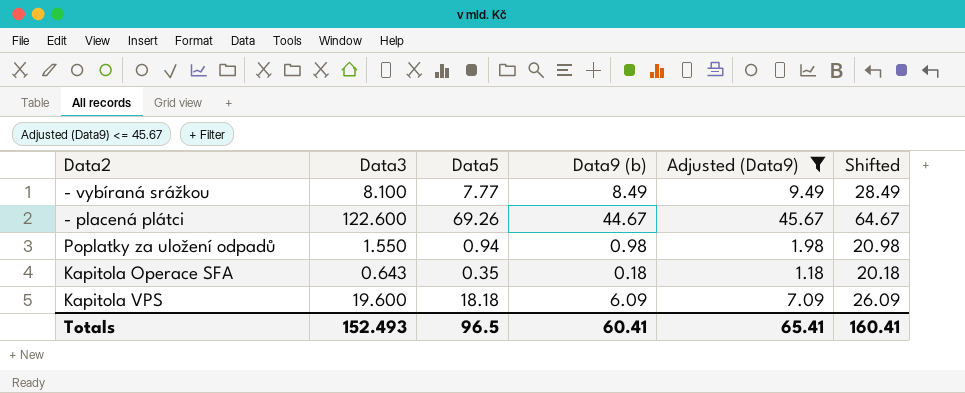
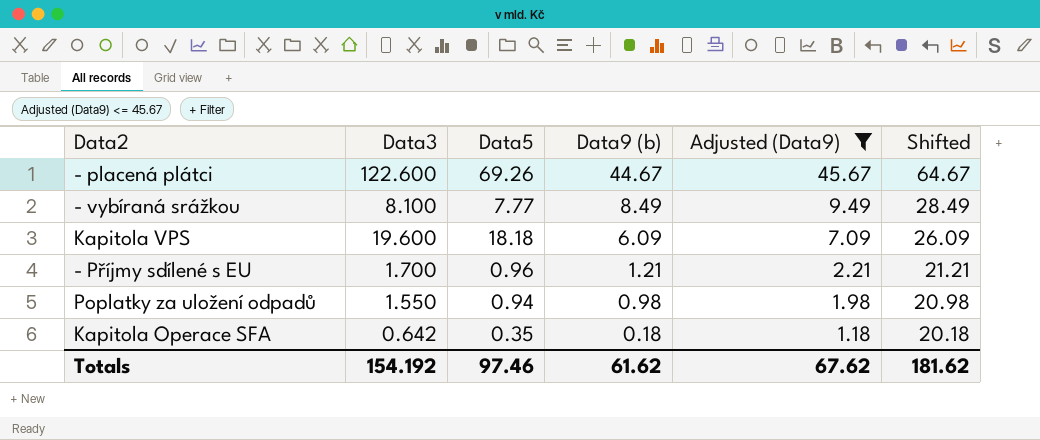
row order: none -> Data9 (b) descending
row - Příjmy sdílené s EU: none -> 1.700 | 0.96 | 1.21 | 2.21 | 21.21
Kapitola Operace SFA | Data3: 0.643 -> 0.642
Totals | Data3: 152.493 -> 154.192
Totals | Data5: 96.5 -> 97.46
Totals | Data9 (b): 60.41 -> 61.62
Totals | Adjusted (Data9): 65.41 -> 67.62
Totals | Shifted: 160.41 -> 181.62

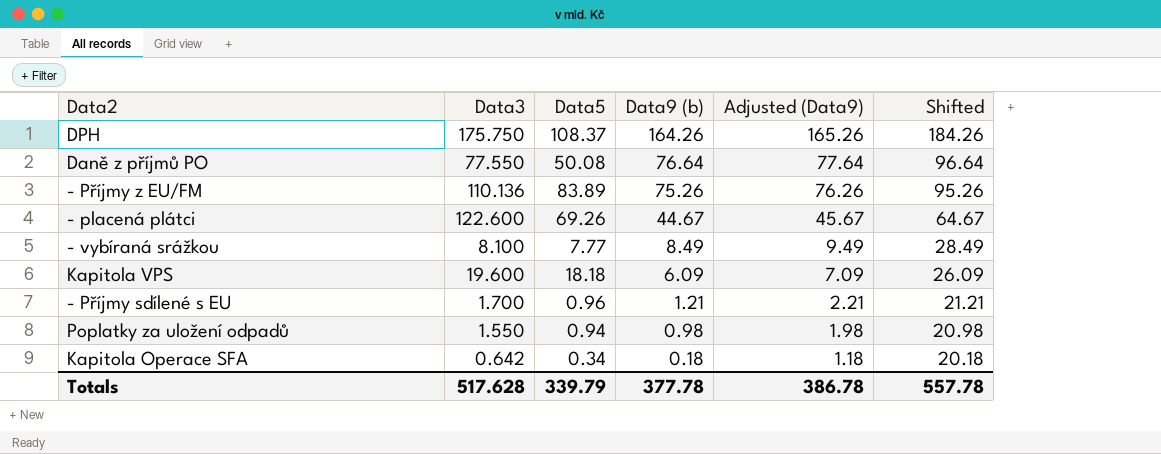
filter: Adjusted (Data9) <= 45.67 -> none
Kapitola Operace SFA | Data5: 0.35 -> 0.34
Totals | Data3: 154.192 -> 517.628
Totals | Data5: 97.46 -> 339.79
Totals | Data9 (b): 61.62 -> 377.78
Totals | Adjusted (Data9): 67.62 -> 386.78
Totals | Shifted: 181.62 -> 557.78

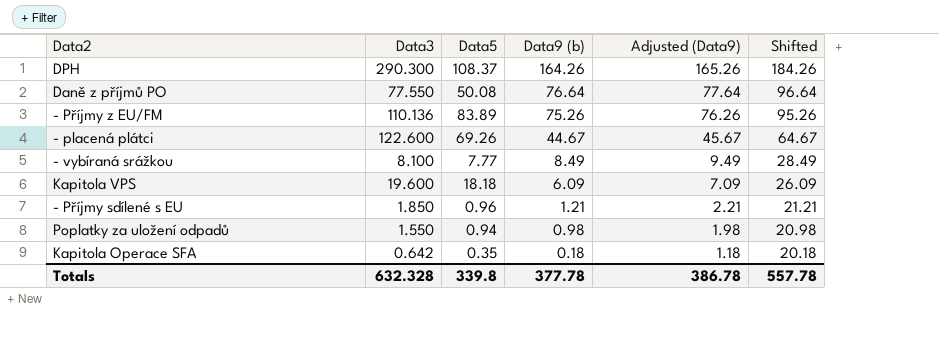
DPH | Data3: 175.750 -> 290.300
- Příjmy sdílené s EU | Data3: 1.700 -> 1.850
Kapitola Operace SFA | Data5: 0.34 -> 0.35
Totals | Data3: 517.628 -> 632.328
Totals | Data5: 339.79 -> 339.8

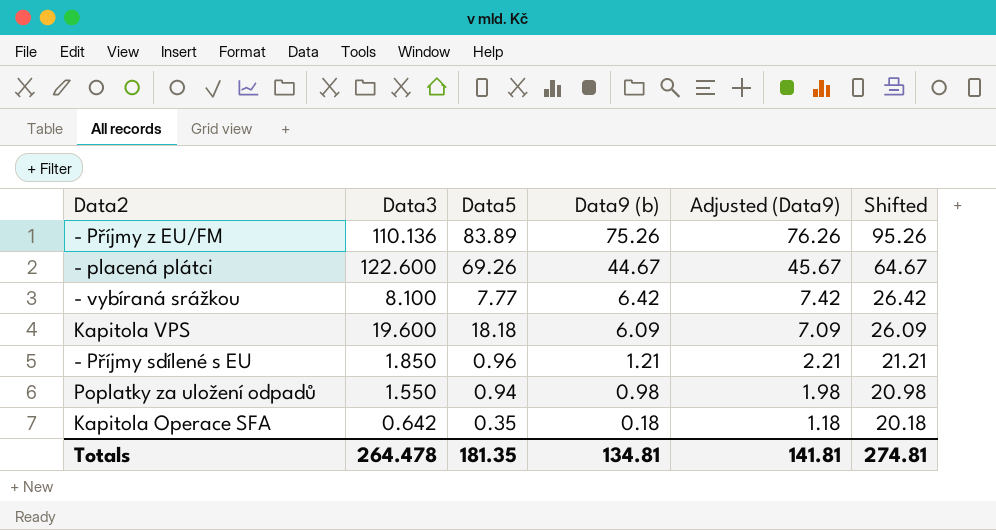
row DPH: 290.300 | 108.37 | 164.26 | 165.26 | 184.26 -> none
row Daně z příjmů PO: 77.550 | 50.08 | 76.64 | 77.64 | 96.64 -> none
- vybíraná srážkou | Data9 (b): 8.49 -> 6.42
- vybíraná srážkou | Adjusted (Data9): 9.49 -> 7.42
- vybíraná srážkou | Shifted: 28.49 -> 26.42
Totals | Data3: 632.328 -> 264.478
Totals | Data5: 339.8 -> 181.35
Totals | Data9 (b): 377.78 -> 134.81
Totals | Adjusted (Data9): 386.78 -> 141.81
Totals | Shifted: 557.78 -> 274.81

